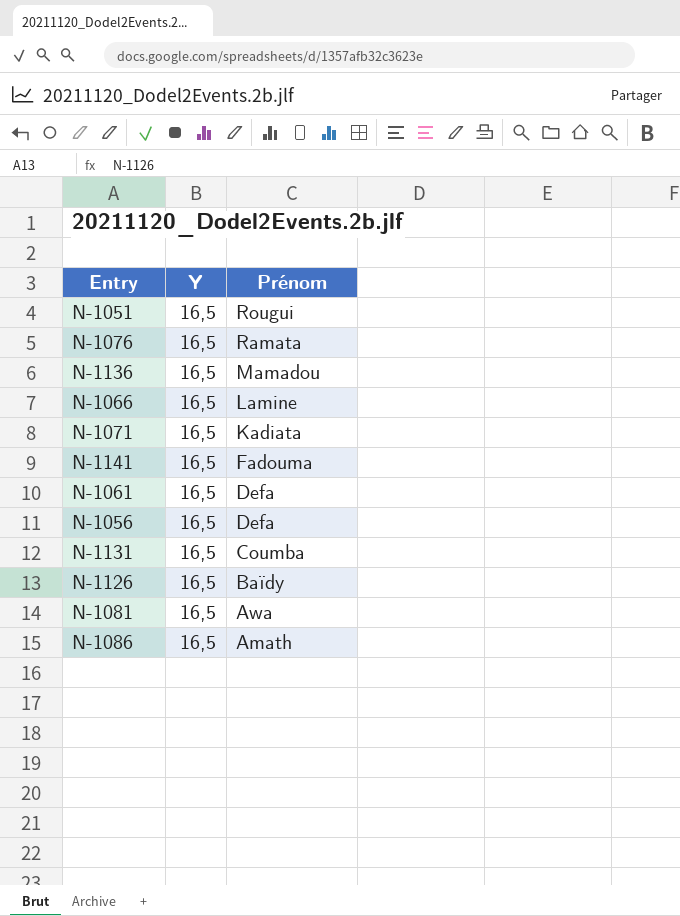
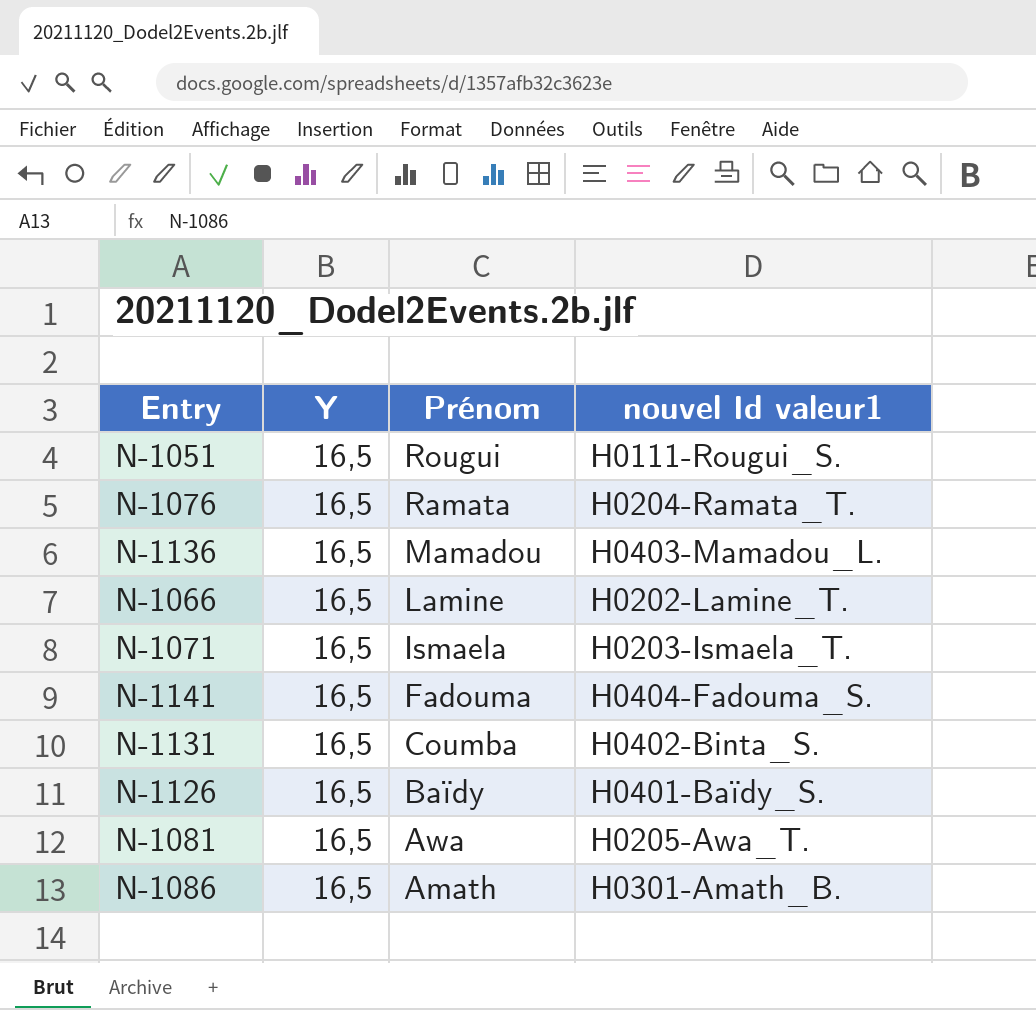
column nouvel Id valeur1 | position: none -> 4
row N-1061: 16,5 | Defa -> none
row N-1056: 16,5 | Defa -> none
N-1071 | Prénom: Kadiata -> Ismaela

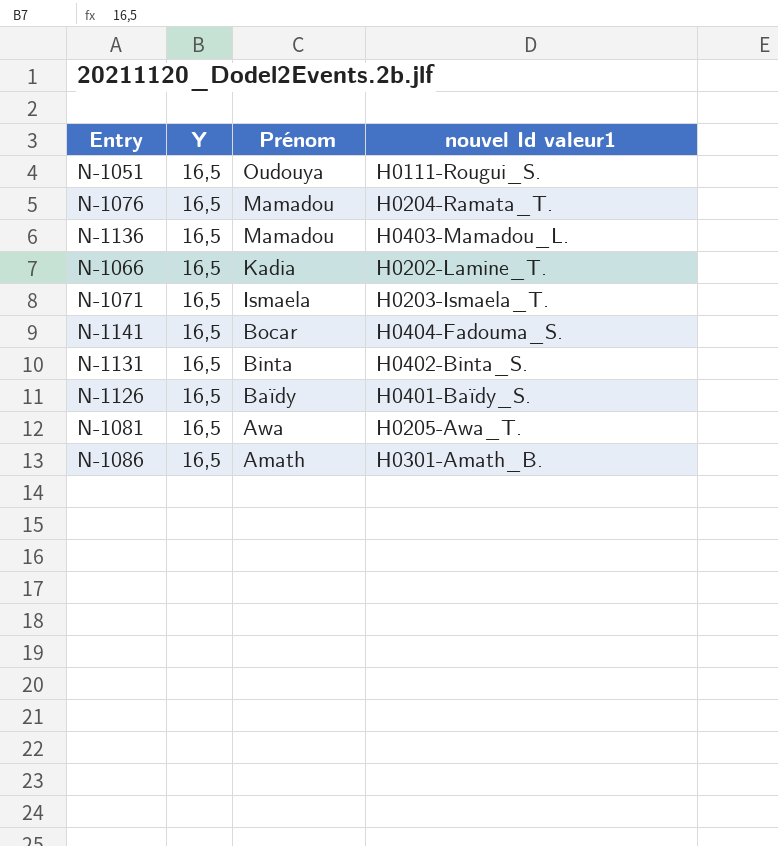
N-1051 | Prénom: Rougui -> Oudouya
N-1076 | Prénom: Ramata -> Mamadou
N-1066 | Prénom: Lamine -> Kadia
N-1141 | Prénom: Fadouma -> Bocar
N-1131 | Prénom: Coumba -> Binta

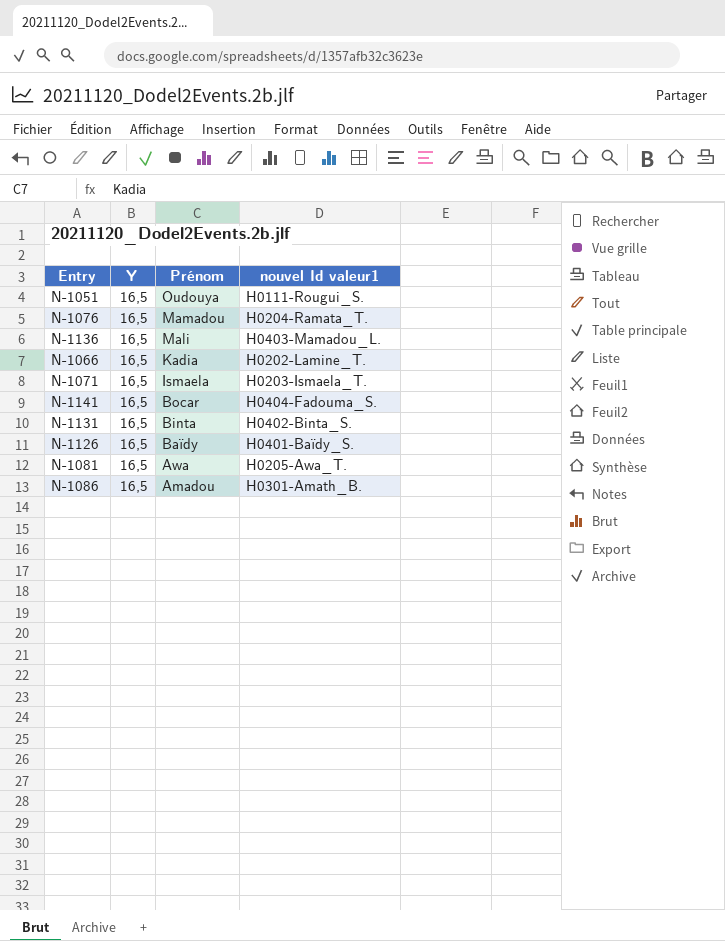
N-1136 | Prénom: Mamadou -> Mali
N-1086 | Prénom: Amath -> Amadou

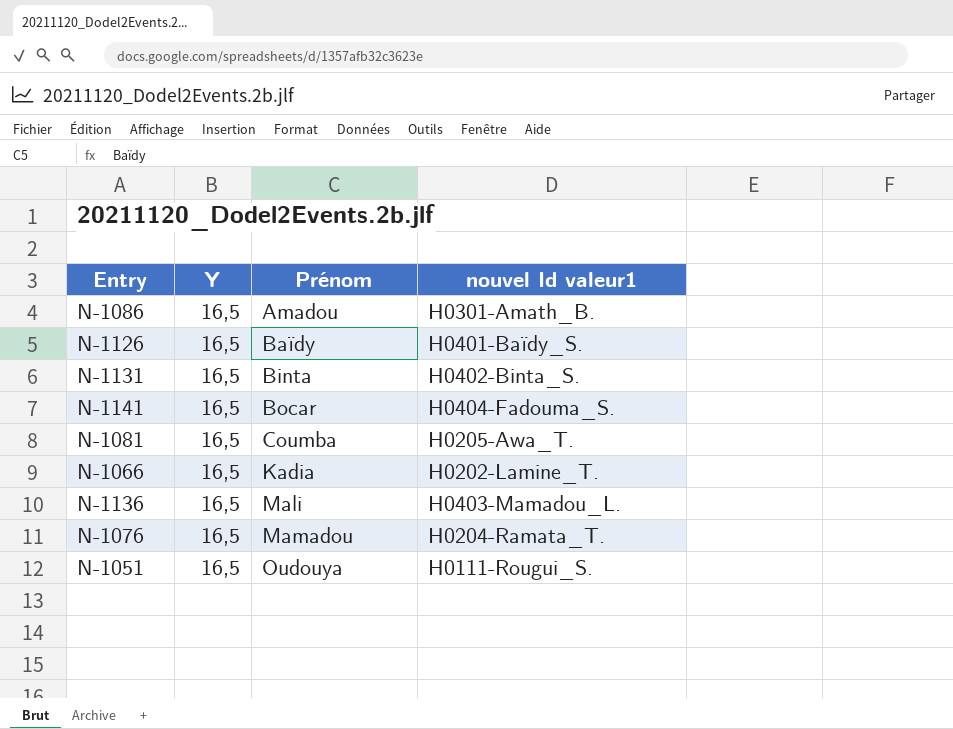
row order: Prénom descending -> Prénom ascending
row N-1071: 16,5 | Ismaela | H0203-Ismaela_T. -> none
N-1081 | Prénom: Awa -> Coumba

